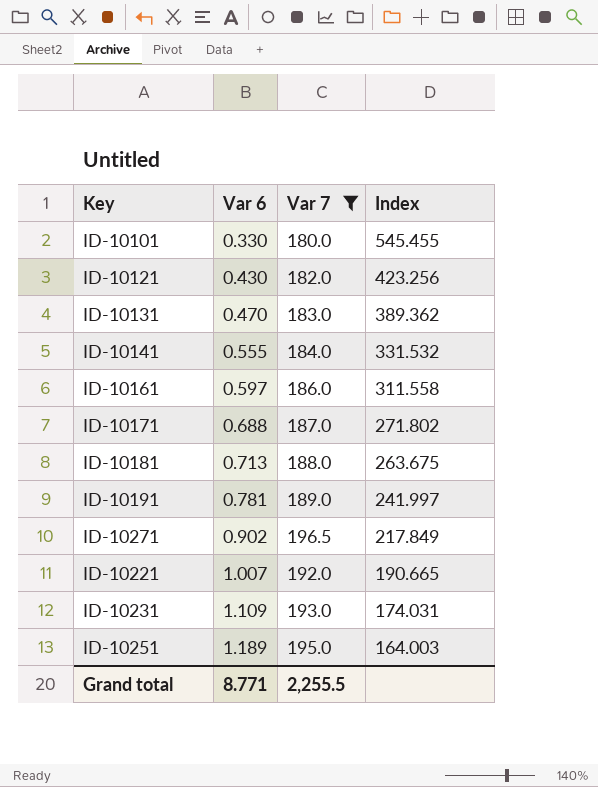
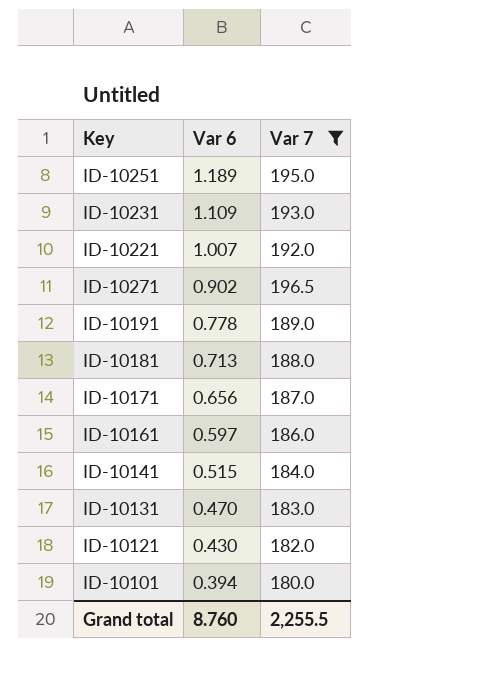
row order: Var 6 ascending -> Var 6 descending
column Index | formula: [Var 7] / [Var 6] -> none
ID-10191 | Var 6: 0.781 -> 0.778
ID-10171 | Var 6: 0.688 -> 0.656
ID-10141 | Var 6: 0.555 -> 0.515
ID-10101 | Var 6: 0.330 -> 0.394
Grand total | Var 6: 8.771 -> 8.760

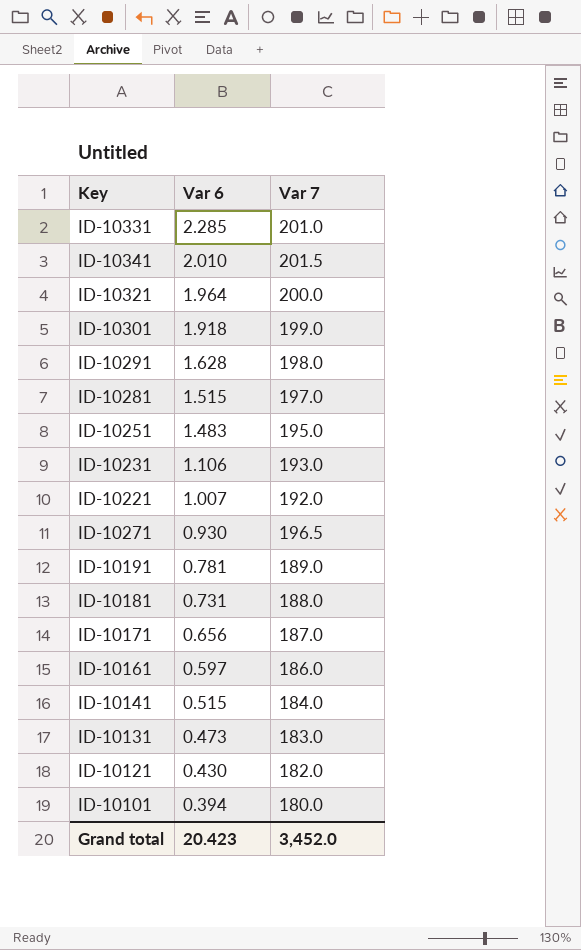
filter: Var 7 <= 196.5 -> none
ID-10251 | Var 6: 1.189 -> 1.483
ID-10231 | Var 6: 1.109 -> 1.106
ID-10271 | Var 6: 0.902 -> 0.930
ID-10191 | Var 6: 0.778 -> 0.781
ID-10181 | Var 6: 0.713 -> 0.731
ID-10131 | Var 6: 0.470 -> 0.473
Grand total | Var 6: 8.760 -> 20.423
Grand total | Var 7: 2,255.5 -> 3,452.0

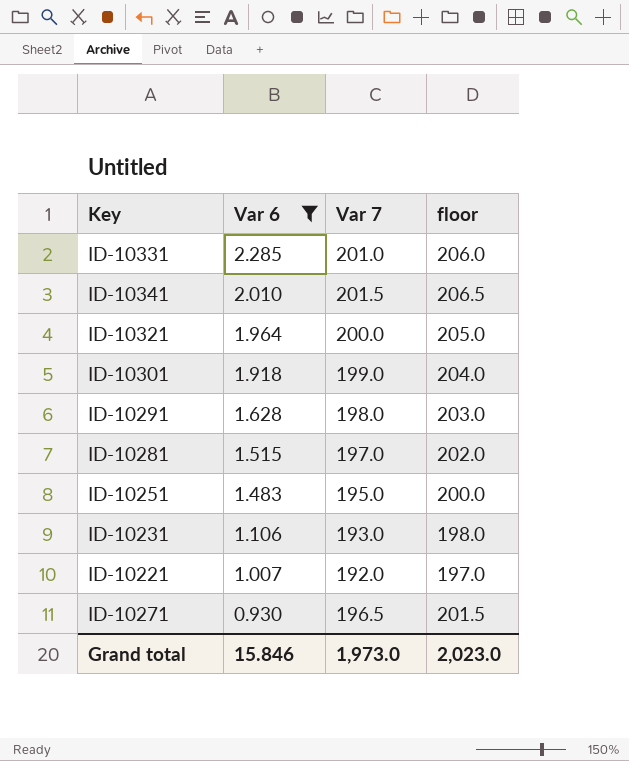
filter: none -> Var 6 >= 0.930
column floor | formula: none -> [Var 7] + 5
Grand total | Var 6: 20.423 -> 15.846
Grand total | Var 7: 3,452.0 -> 1,973.0

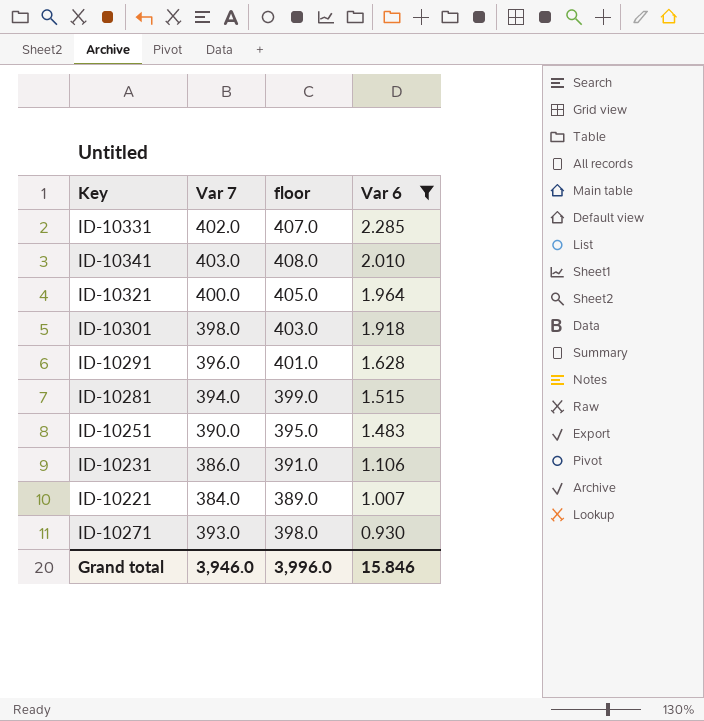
column Var 6 | position: 2 -> 4
ID-10331 | Var 7: 201.0 -> 402.0
ID-10331 | floor: 206.0 -> 407.0
ID-10341 | Var 7: 201.5 -> 403.0
ID-10341 | floor: 206.5 -> 408.0
ID-10321 | Var 7: 200.0 -> 400.0
ID-10321 | floor: 205.0 -> 405.0
ID-10301 | Var 7: 199.0 -> 398.0
ID-10301 | floor: 204.0 -> 403.0
ID-10291 | Var 7: 198.0 -> 396.0
ID-10291 | floor: 203.0 -> 401.0
ID-10281 | Var 7: 197.0 -> 394.0
ID-10281 | floor: 202.0 -> 399.0
ID-10251 | Var 7: 195.0 -> 390.0
ID-10251 | floor: 200.0 -> 395.0
ID-10231 | Var 7: 193.0 -> 386.0
ID-10231 | floor: 198.0 -> 391.0
ID-10221 | Var 7: 192.0 -> 384.0
ID-10221 | floor: 197.0 -> 389.0
ID-10271 | Var 7: 196.5 -> 393.0
ID-10271 | floor: 201.5 -> 398.0
Grand total | Var 7: 1,973.0 -> 3,946.0
Grand total | floor: 2,023.0 -> 3,996.0

